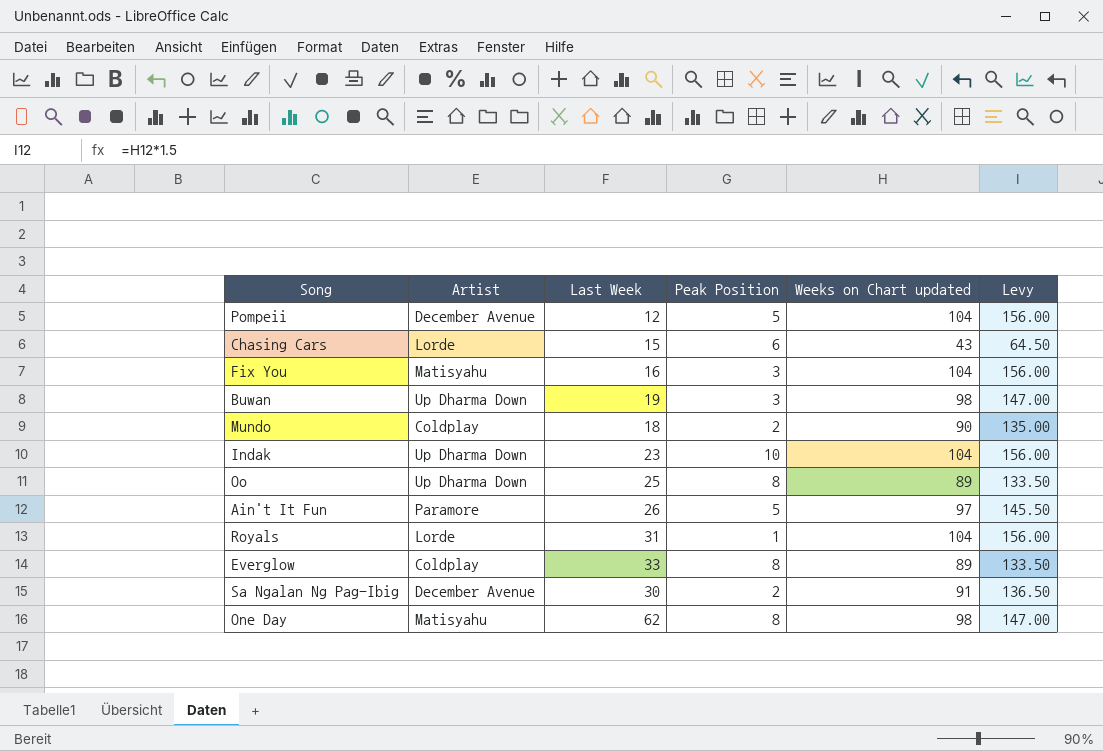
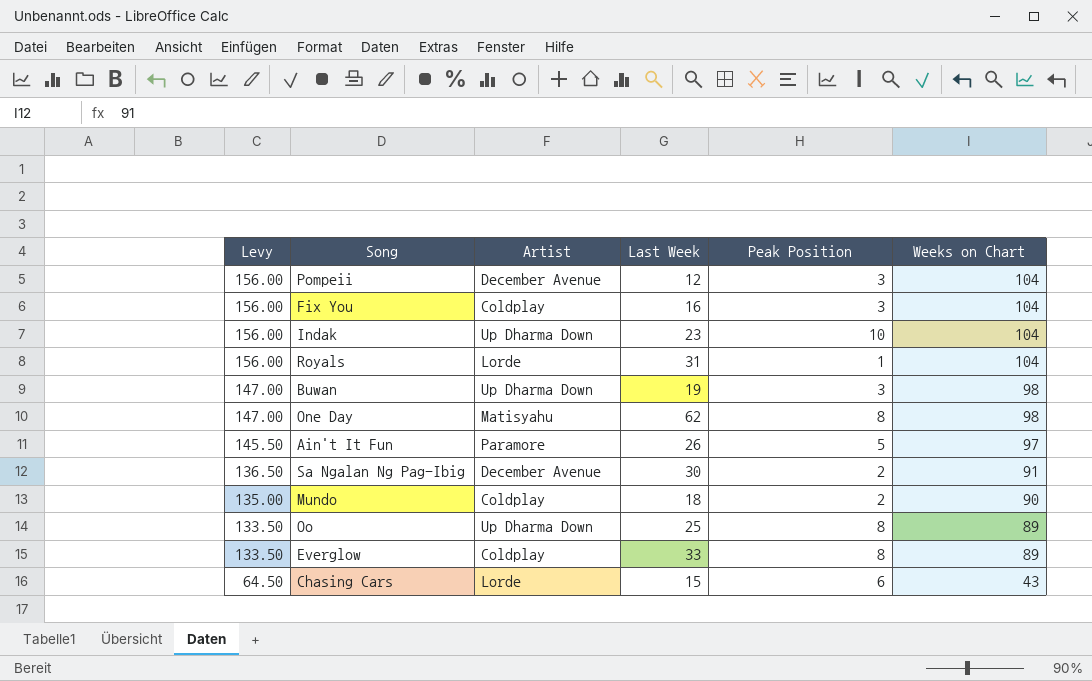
row order: none -> Levy descending
column Levy | position: 6 -> 1
column name: Weeks on Chart updated -> Weeks on Chart
Pompeii | Peak Position: 5 -> 3
Fix You | Artist: Matisyahu -> Coldplay

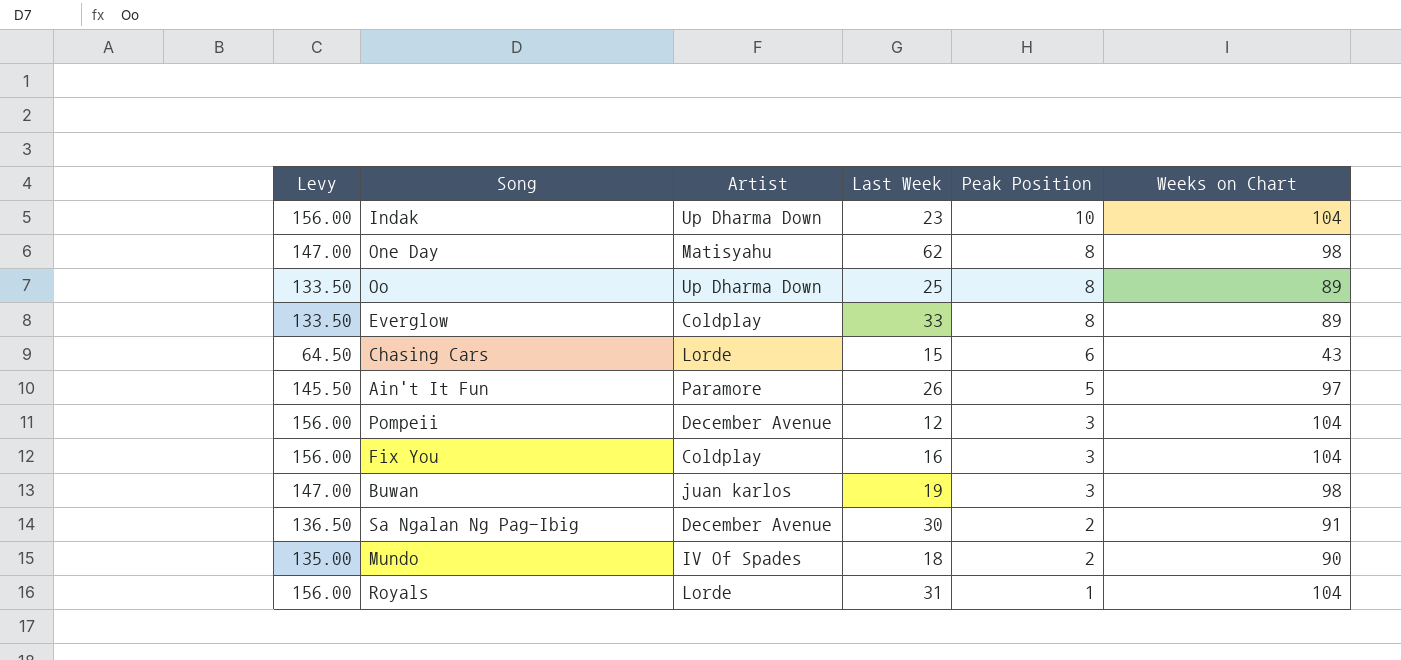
row order: Levy descending -> Peak Position descending
Buwan | Artist: Up Dharma Down -> juan karlos
Mundo | Artist: Coldplay -> IV Of Spades

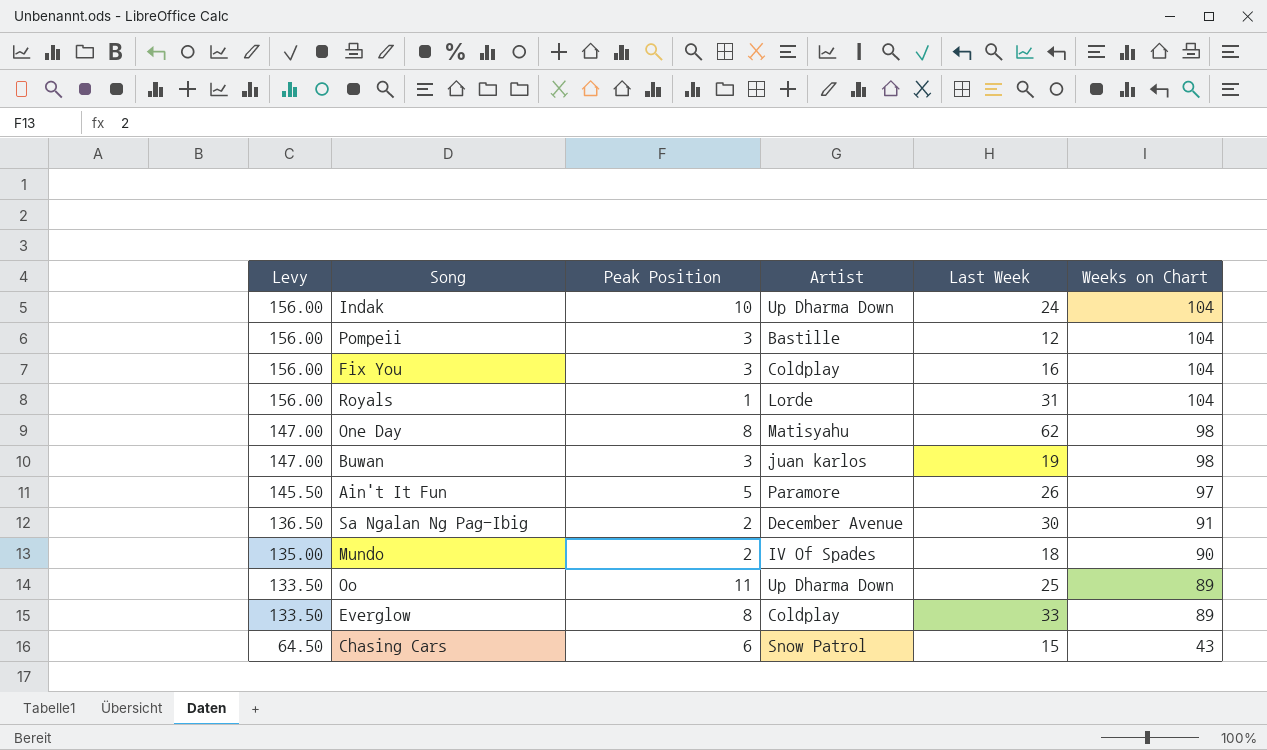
row order: Peak Position descending -> Levy descending
column Peak Position | position: 5 -> 3
Indak | Last Week: 23 -> 24
Pompeii | Artist: December Avenue -> Bastille
Oo | Peak Position: 8 -> 11
Chasing Cars | Artist: Lorde -> Snow Patrol

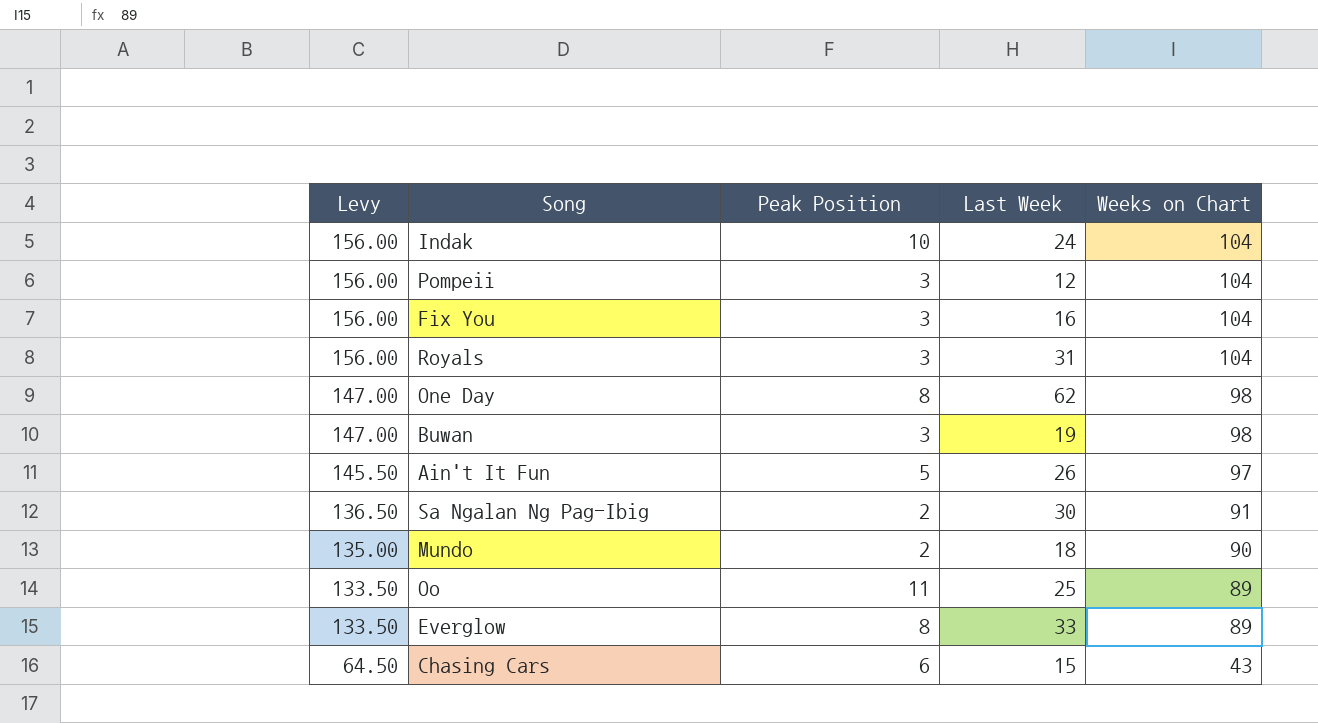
column Artist | position: 4 -> none
Royals | Peak Position: 1 -> 3

